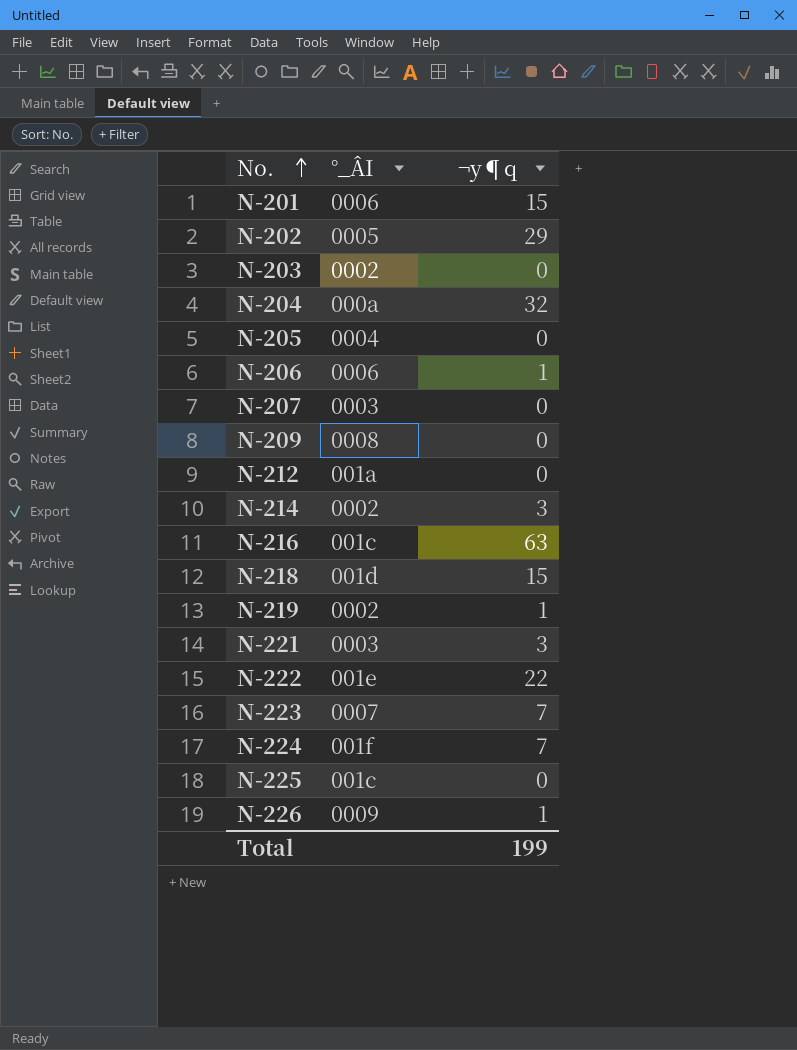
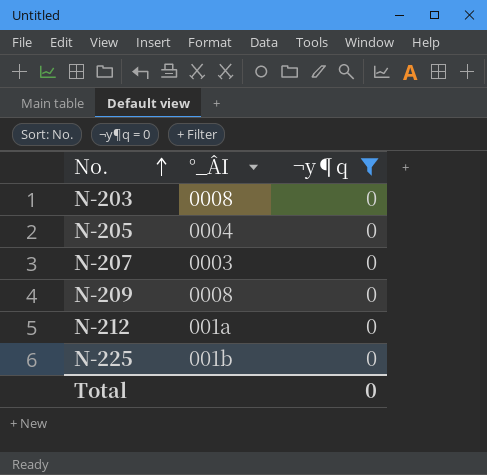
filter: none -> ¬y¶q = 0
N-203 | °_ÂI: 0002 -> 0008
N-225 | °_ÂI: 001c -> 001b
Total | ¬y¶q: 199 -> 0

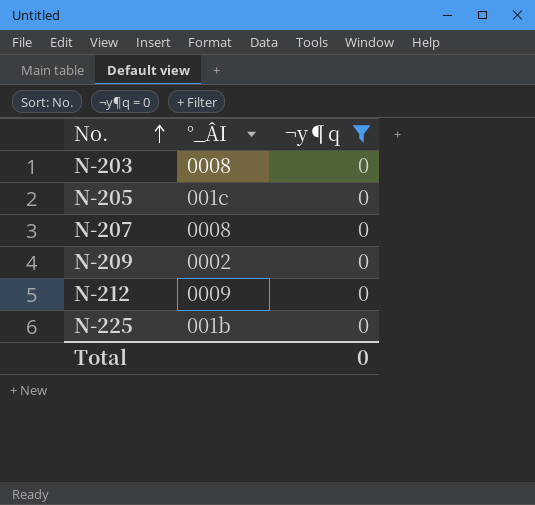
N-205 | °_ÂI: 0004 -> 001c
N-207 | °_ÂI: 0003 -> 0008
N-209 | °_ÂI: 0008 -> 0002
N-212 | °_ÂI: 001a -> 0009

